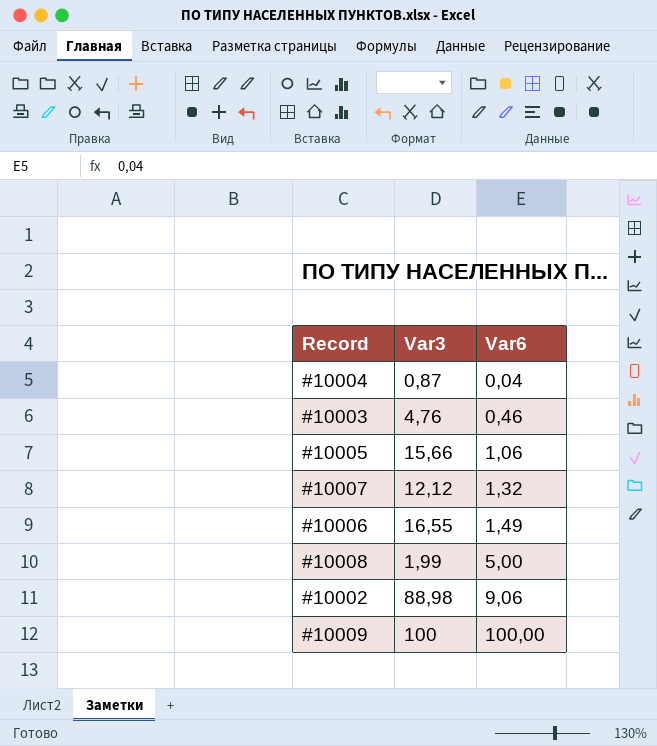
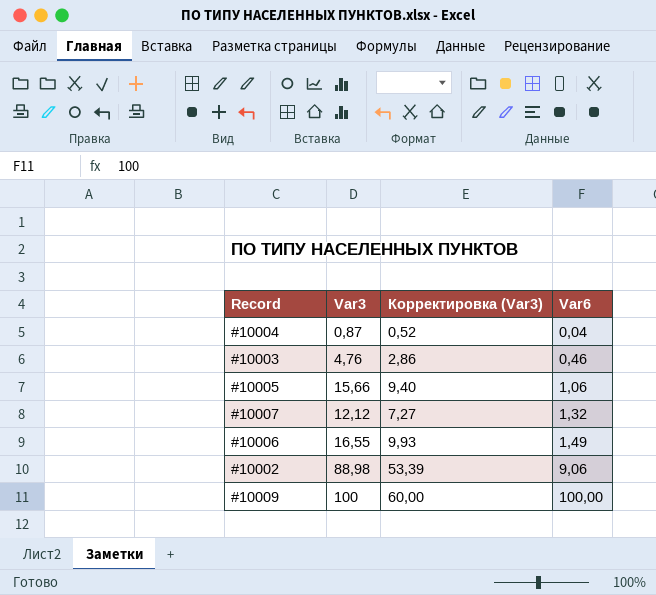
column Корректировка (Var3) | formula: none -> [Var3] * 0,6
row #10008: 1,99 | 5,00 -> none

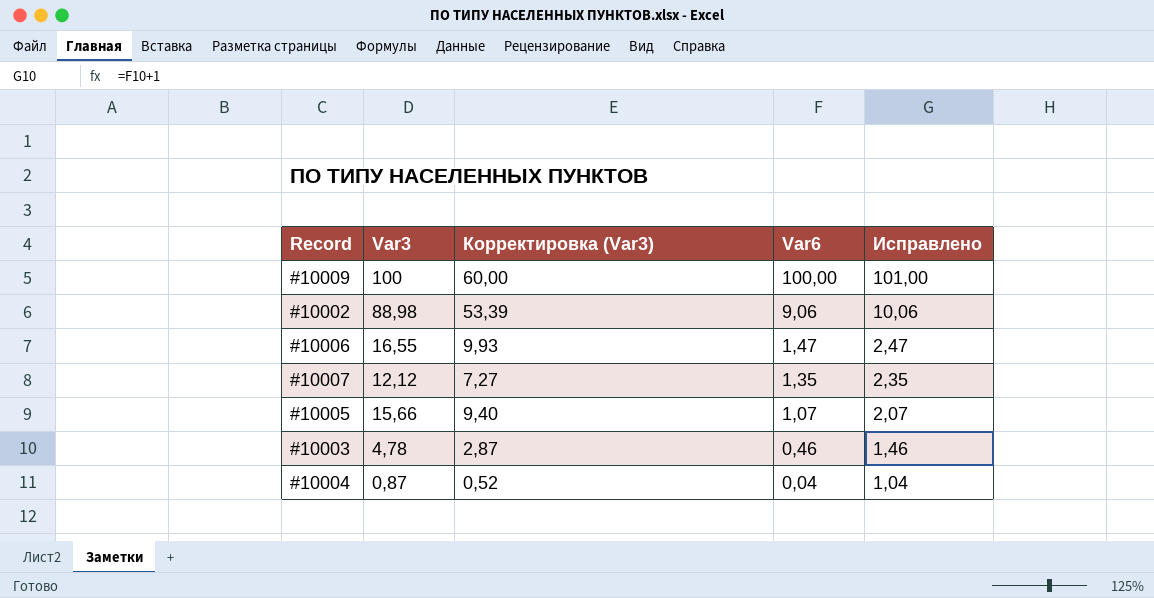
row order: Var6 ascending -> Var6 descending
column Исправлено | formula: none -> [Var6] + 1
#10006 | Var6: 1,49 -> 1,47
#10007 | Var6: 1,32 -> 1,35
#10005 | Var6: 1,06 -> 1,07
#10003 | Var3: 4,76 -> 4,78
#10003 | Корректировка (Var3): 2,86 -> 2,87

